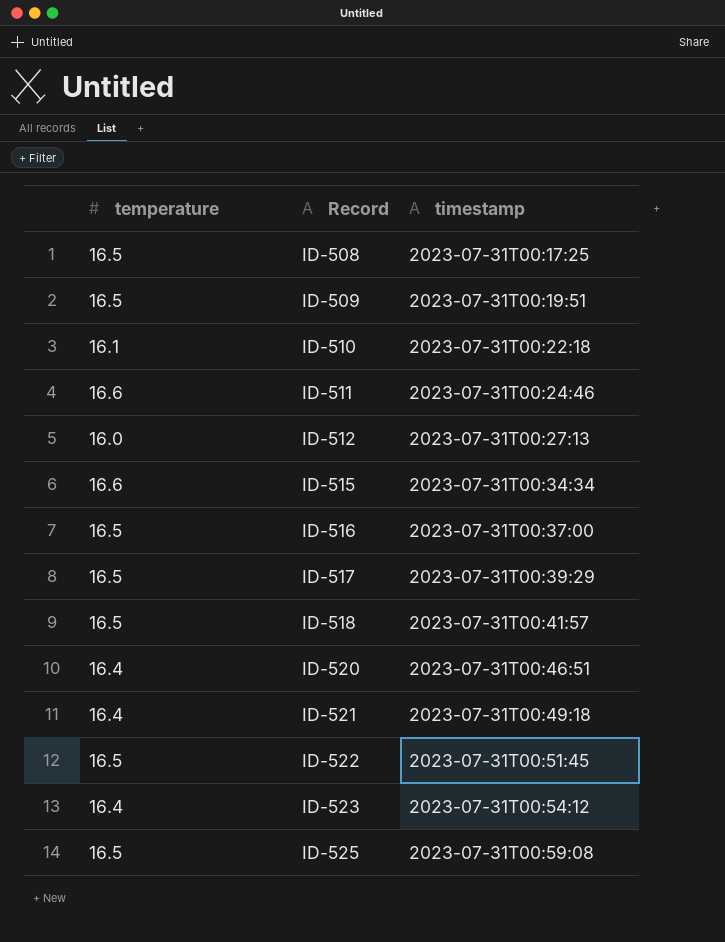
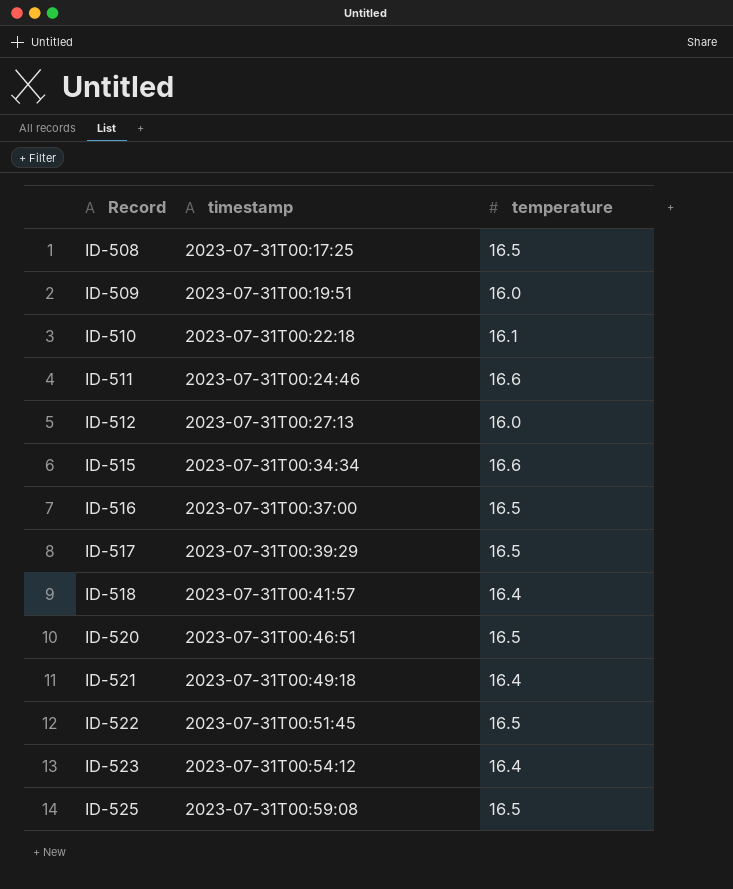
column temperature | position: 1 -> 3
ID-509 | temperature: 16.5 -> 16.0
ID-518 | temperature: 16.5 -> 16.4
ID-520 | temperature: 16.4 -> 16.5

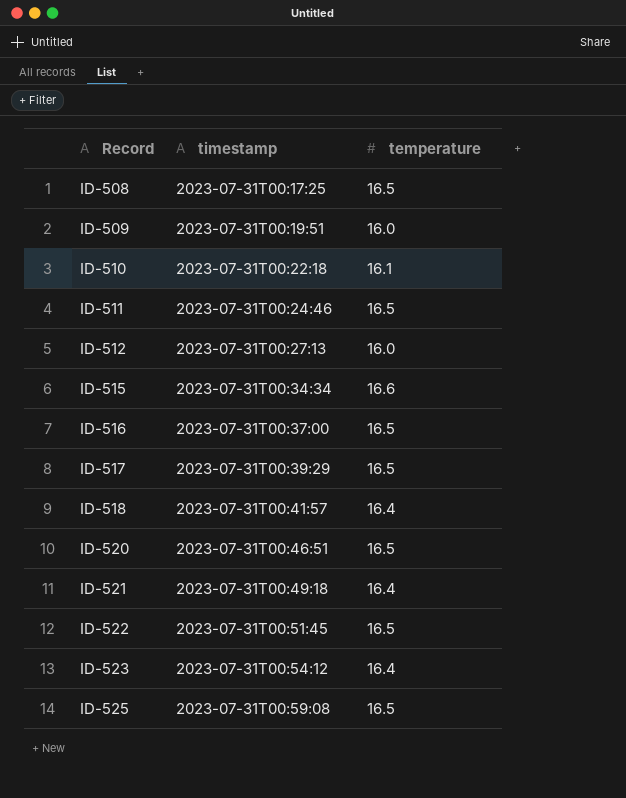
ID-511 | temperature: 16.6 -> 16.5

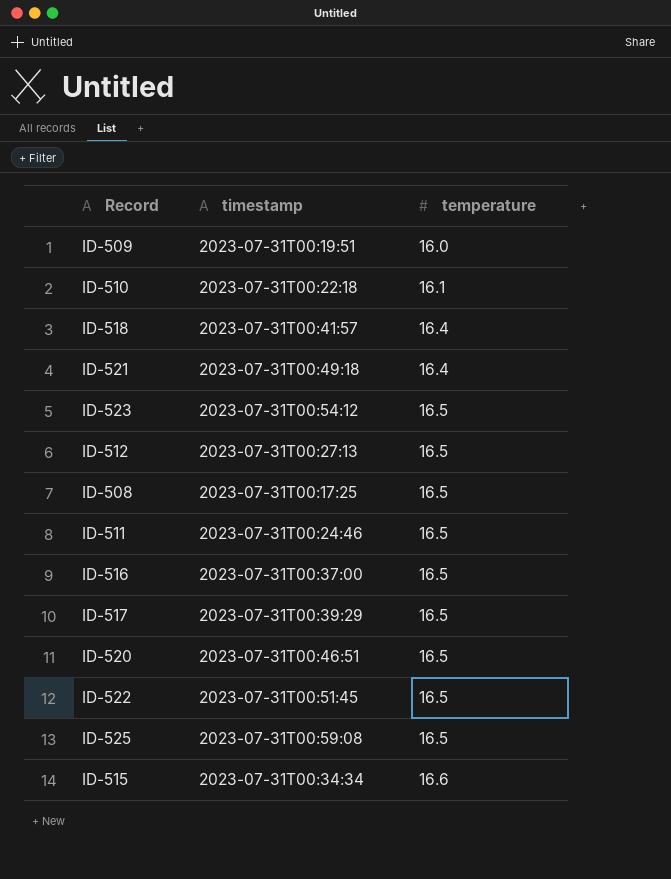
row order: Record ascending -> temperature ascending
ID-523 | temperature: 16.4 -> 16.5
ID-512 | temperature: 16.0 -> 16.5

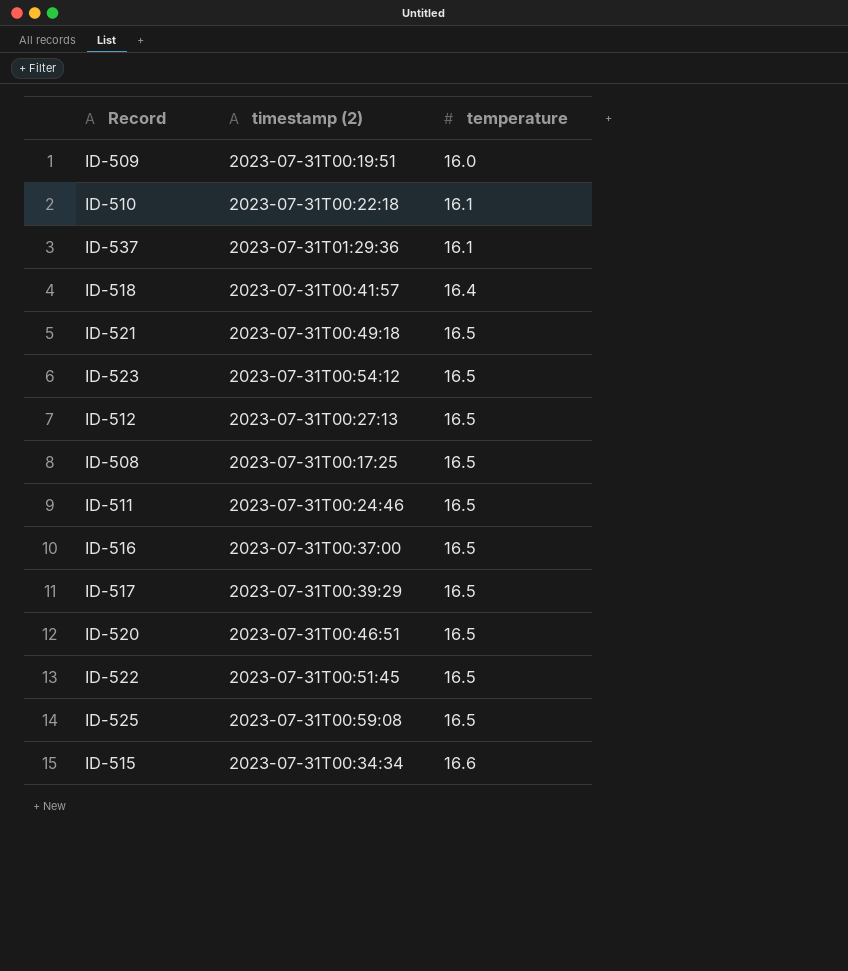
column name: timestamp -> timestamp (2)
row ID-537: none -> 2023-07-31T01:29:36 | 16.1
ID-521 | temperature: 16.4 -> 16.5

